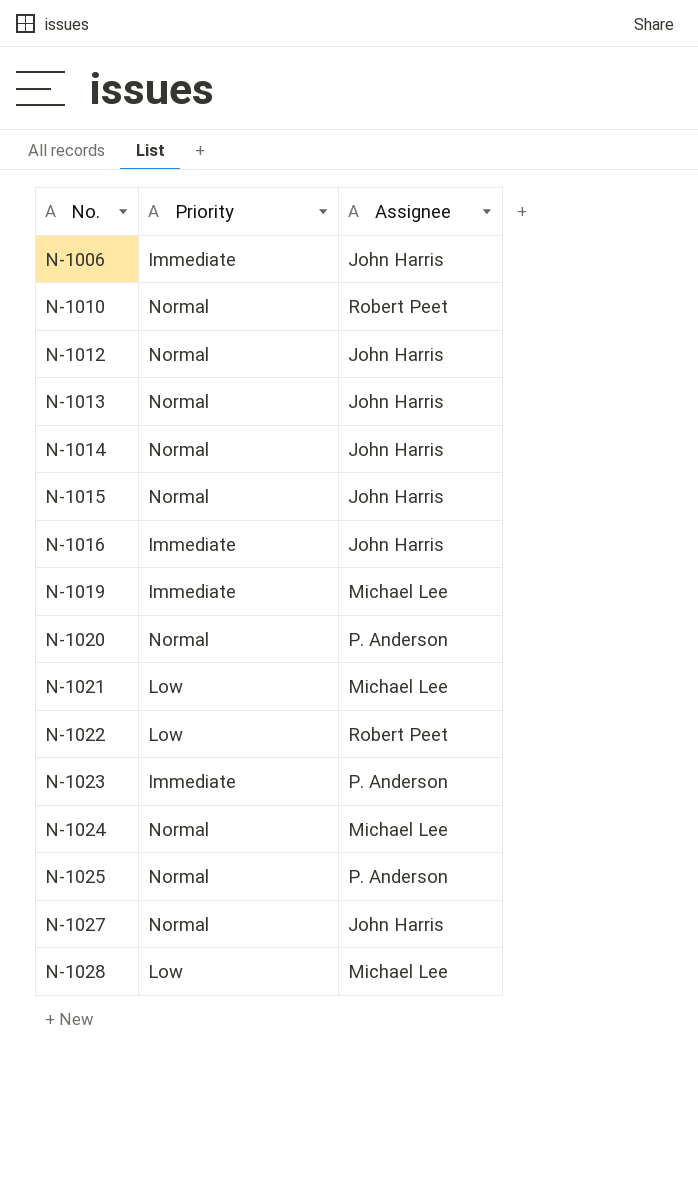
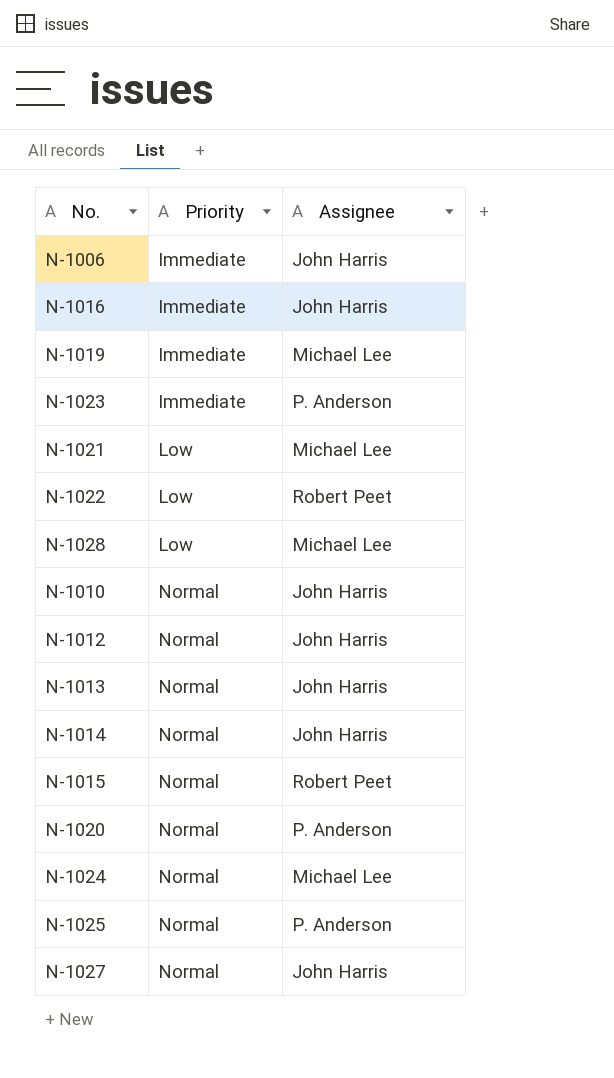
row order: No. ascending -> Priority ascending
N-1010 | Assignee: Robert Peet -> John Harris
N-1015 | Assignee: John Harris -> Robert Peet

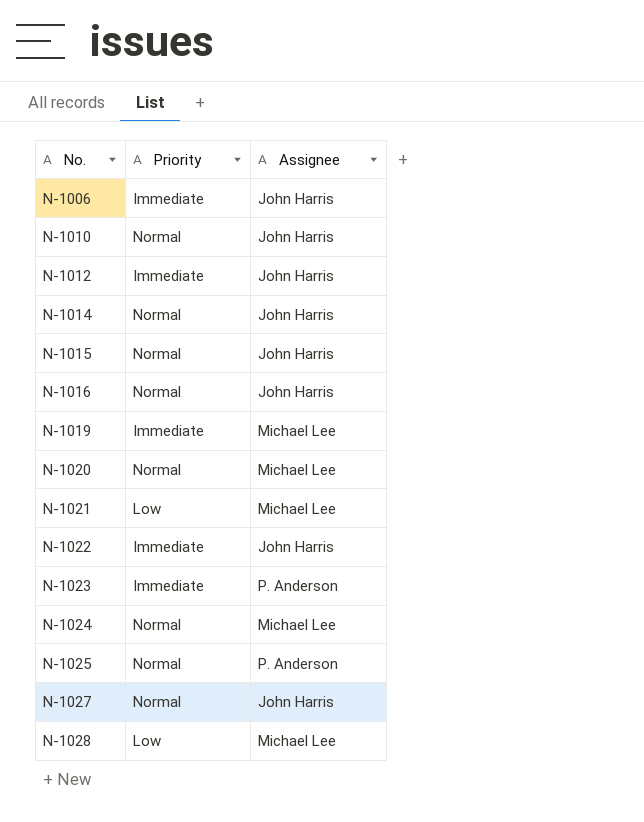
row order: Priority ascending -> No. ascending
row N-1013: Normal | John Harris -> none
N-1012 | Priority: Normal -> Immediate
N-1015 | Assignee: Robert Peet -> John Harris
N-1016 | Priority: Immediate -> Normal
N-1020 | Assignee: P. Anderson -> Michael Lee
N-1022 | Priority: Low -> Immediate
N-1022 | Assignee: Robert Peet -> John Harris

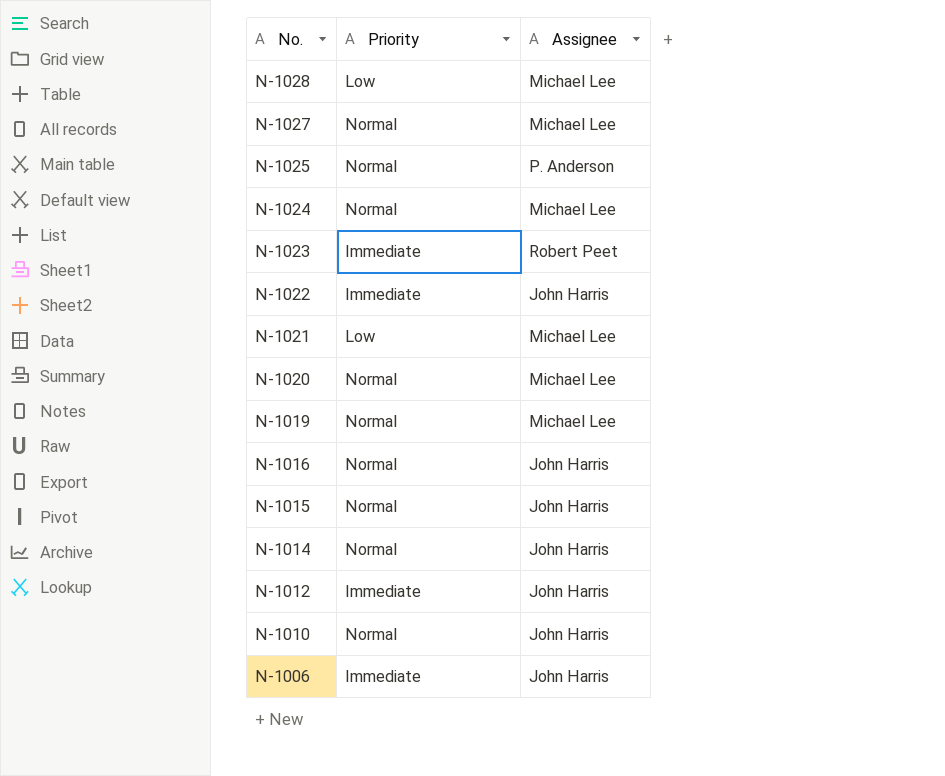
row order: No. ascending -> No. descending
N-1027 | Assignee: John Harris -> Michael Lee
N-1023 | Assignee: P. Anderson -> Robert Peet
N-1019 | Priority: Immediate -> Normal

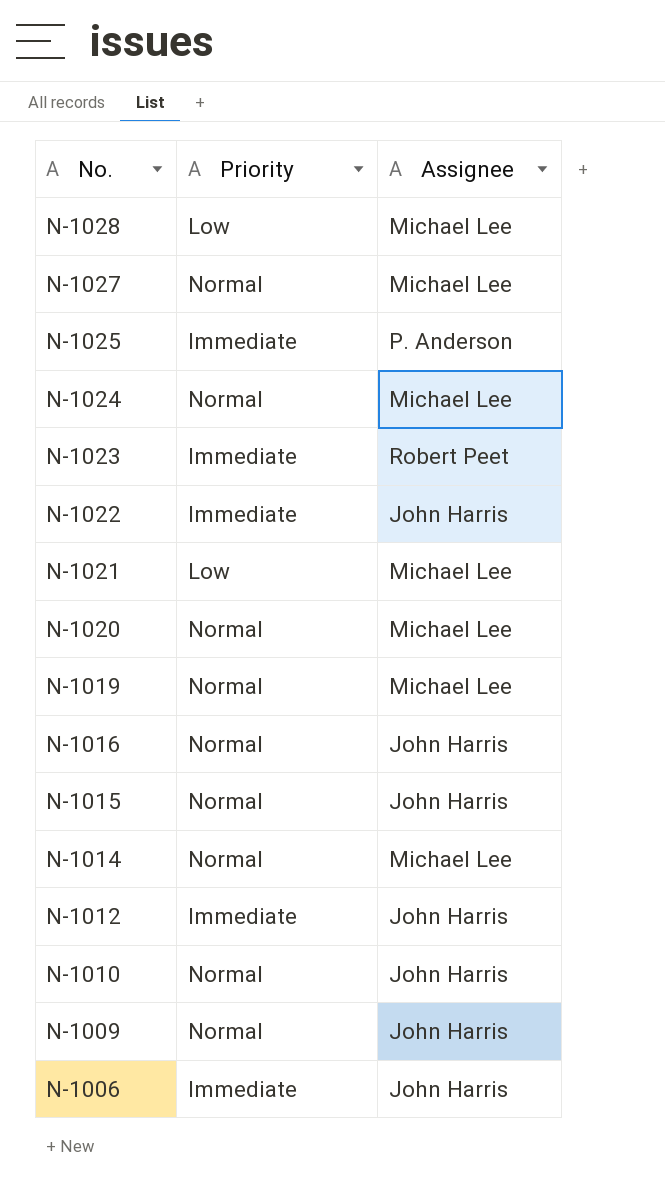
N-1025 | Priority: Normal -> Immediate
N-1014 | Assignee: John Harris -> Michael Lee
row N-1009: none -> Normal | John Harris

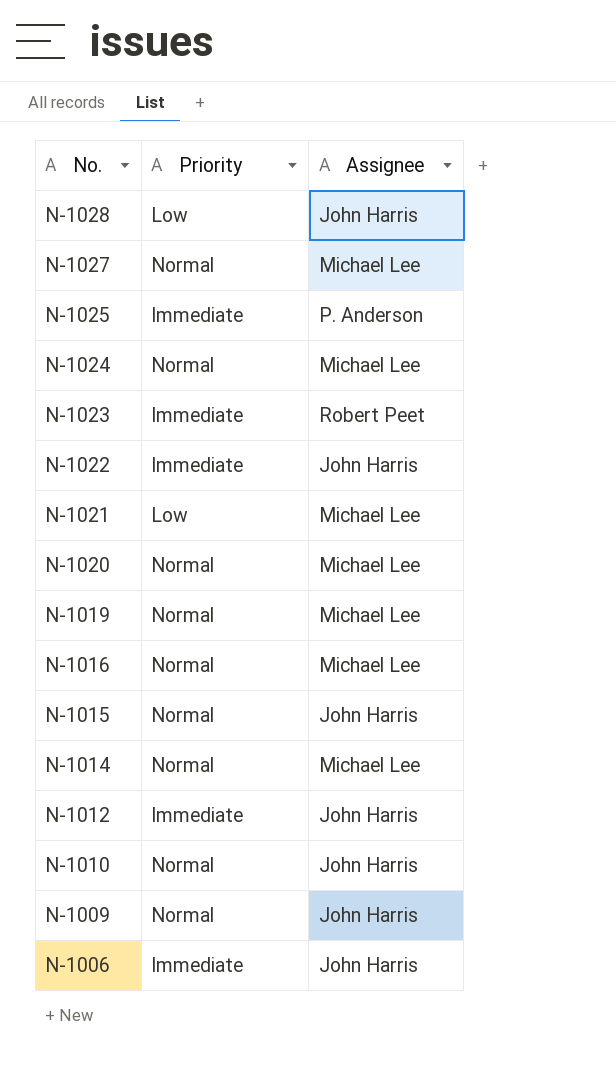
N-1028 | Assignee: Michael Lee -> John Harris
N-1016 | Assignee: John Harris -> Michael Lee

